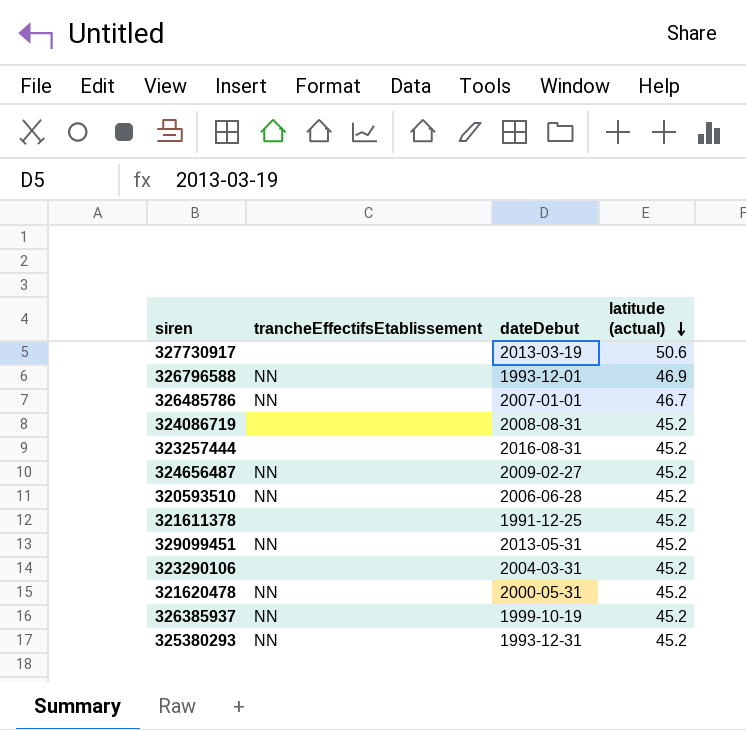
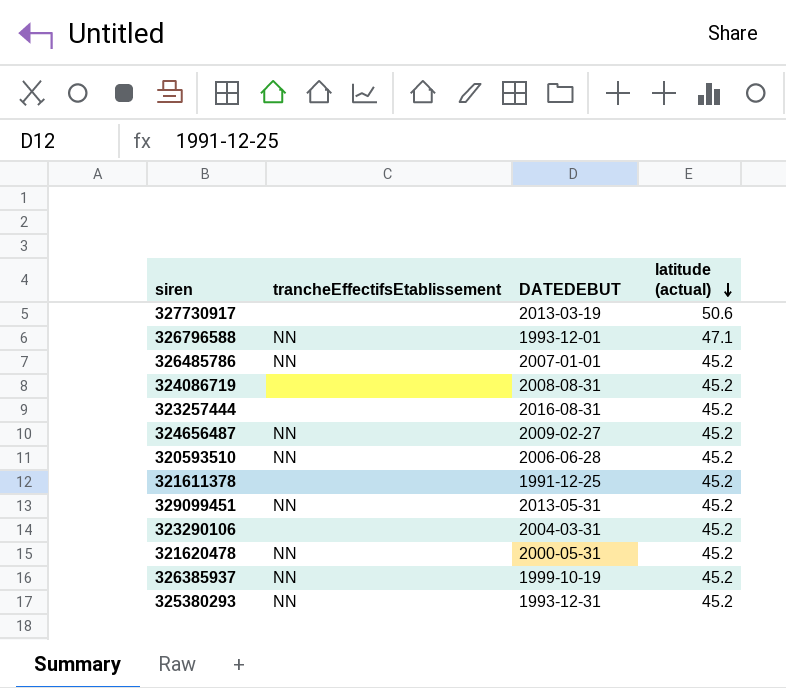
column name: dateDebut -> DATEDEBUT
326796588 | latitude (actual): 46.9 -> 47.1
326485786 | latitude (actual): 46.7 -> 45.2

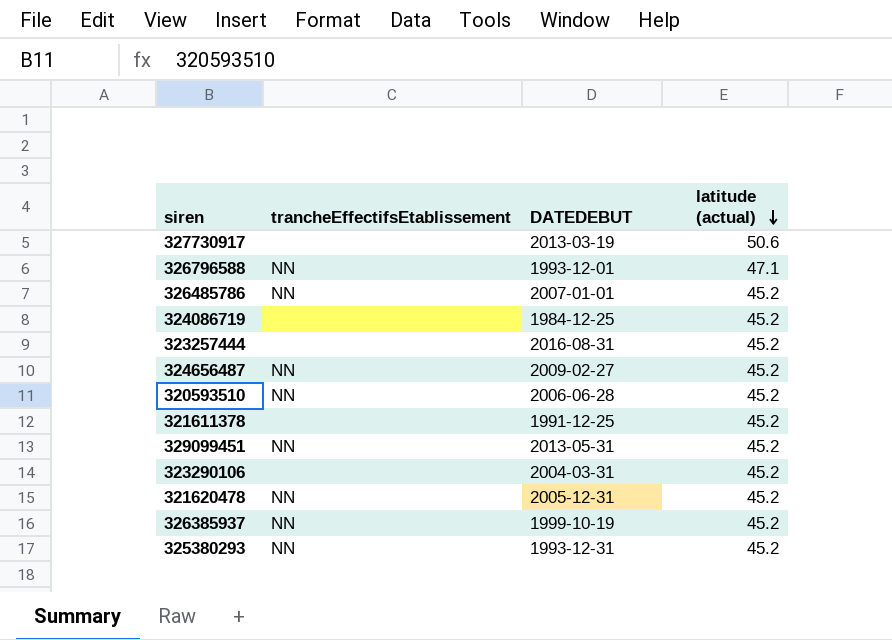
324086719 | DATEDEBUT: 2008-08-31 -> 1984-12-25
321620478 | DATEDEBUT: 2000-05-31 -> 2005-12-31

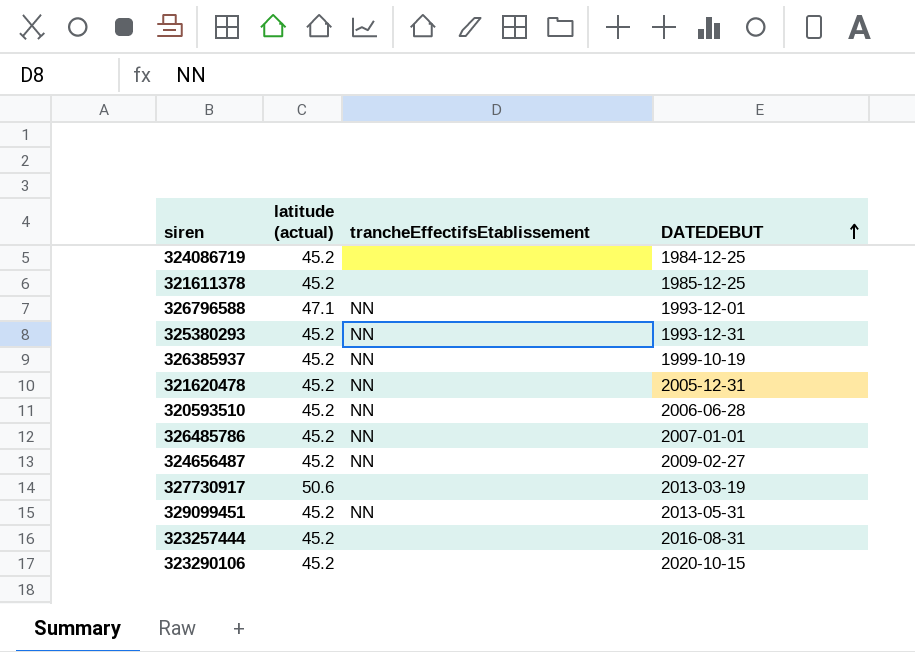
row order: latitude (actual) descending -> DATEDEBUT ascending
column latitude (actual) | position: 4 -> 2
321611378 | DATEDEBUT: 1991-12-25 -> 1985-12-25
323290106 | DATEDEBUT: 2004-03-31 -> 2020-10-15

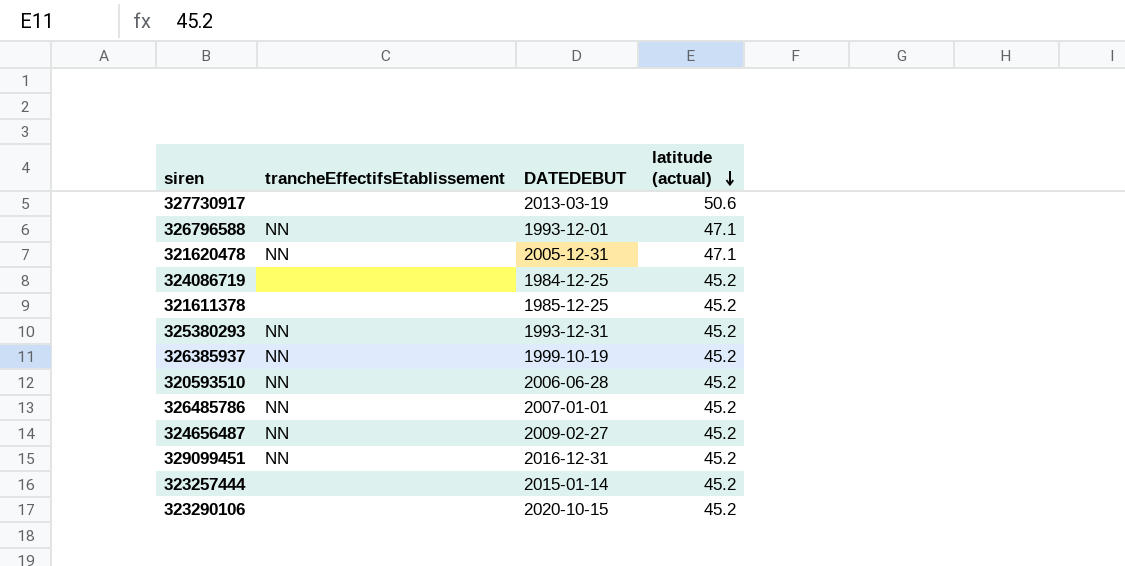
row order: DATEDEBUT ascending -> latitude (actual) descending
column latitude (actual) | position: 2 -> 4
321620478 | latitude (actual): 45.2 -> 47.1
329099451 | DATEDEBUT: 2013-05-31 -> 2016-12-31
323257444 | DATEDEBUT: 2016-08-31 -> 2015-01-14

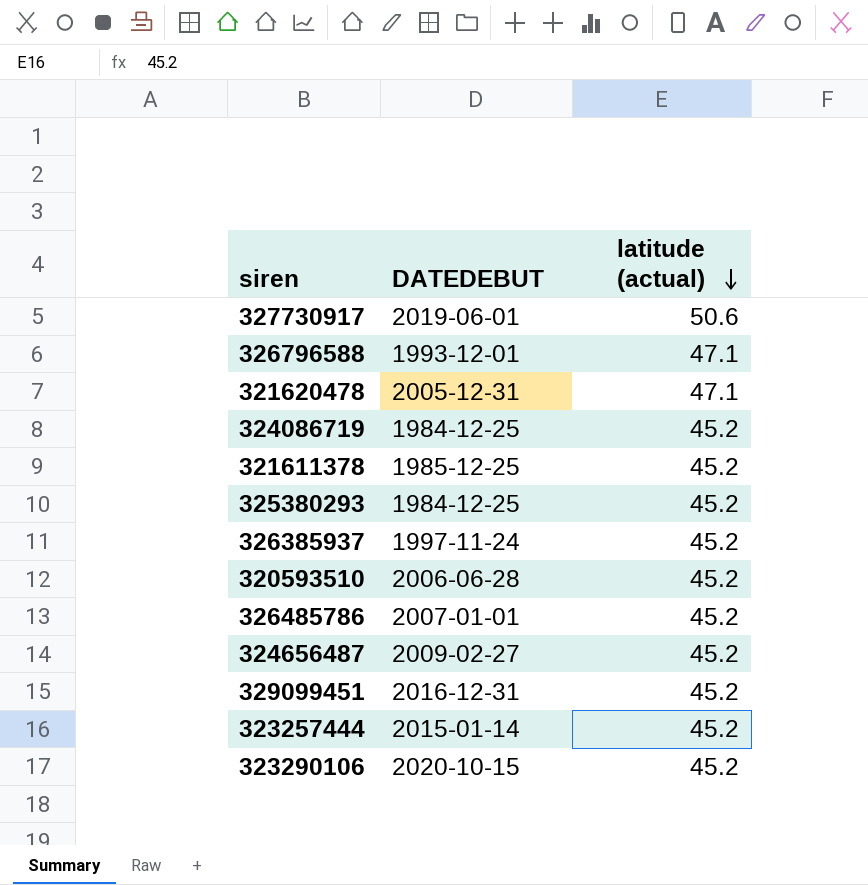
column trancheEffectifsEtablissement | position: 2 -> none
327730917 | DATEDEBUT: 2013-03-19 -> 2019-06-01
325380293 | DATEDEBUT: 1993-12-31 -> 1984-12-25
326385937 | DATEDEBUT: 1999-10-19 -> 1997-11-24

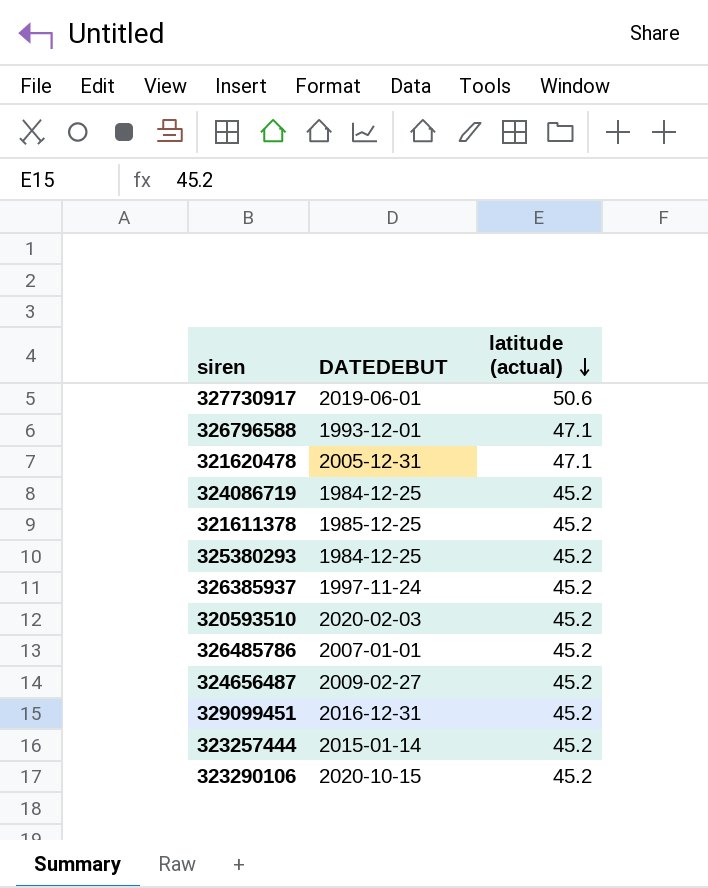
320593510 | DATEDEBUT: 2006-06-28 -> 2020-02-03

